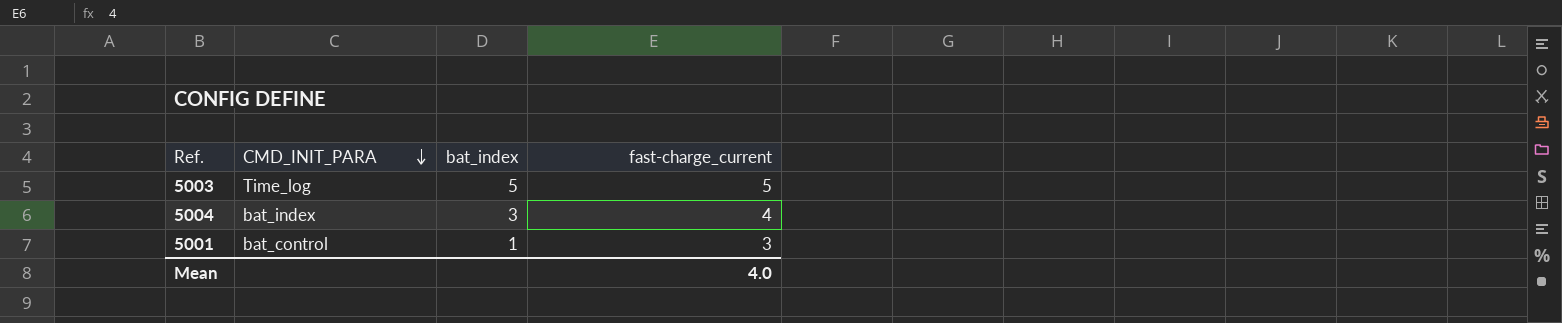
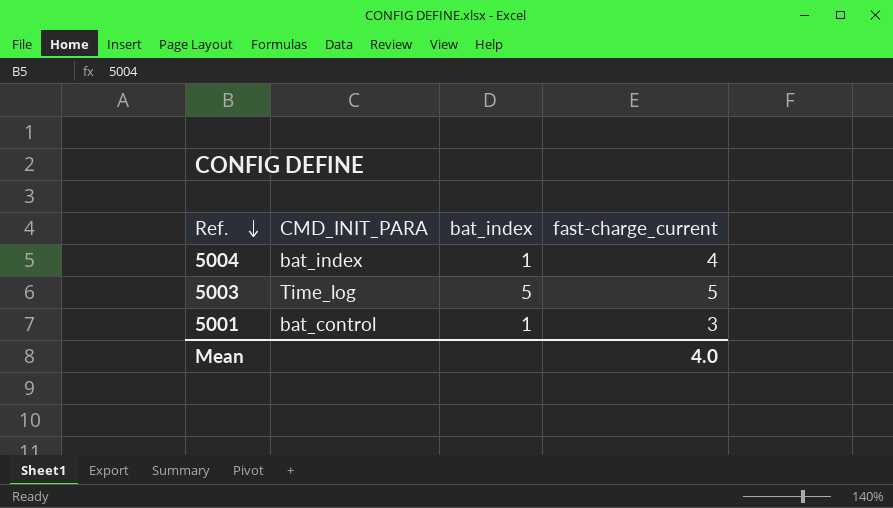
row order: CMD_INIT_PARA descending -> Ref. descending
5004 | bat_index: 3 -> 1

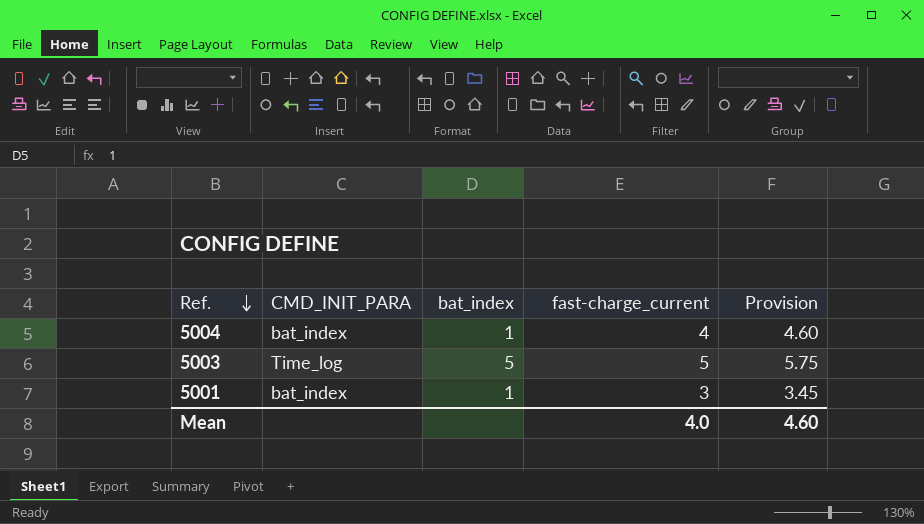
column Provision | formula: none -> [fast-charge_current] * 1.15
5001 | CMD_INIT_PARA: bat_control -> bat_index

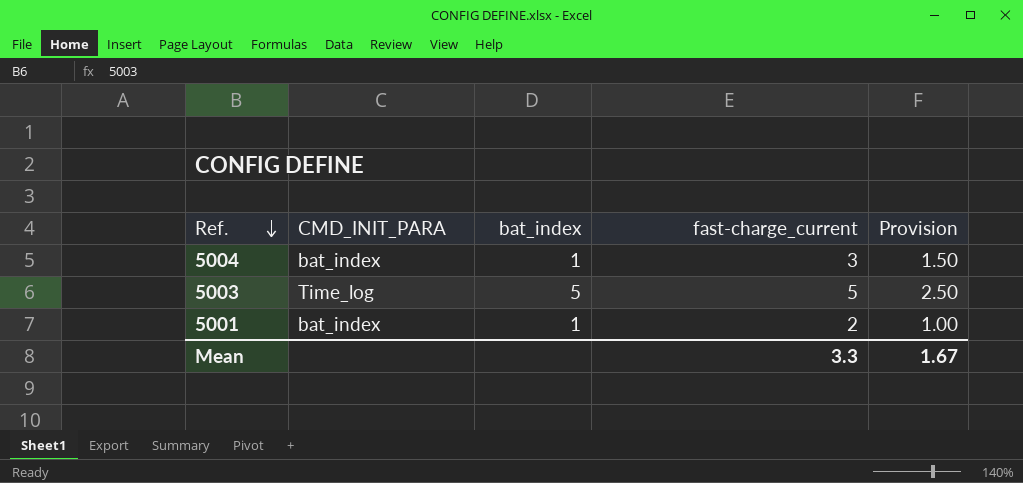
column Provision | formula: [fast-charge_current] * 1.15 -> [fast-charge_current] * 0.5
5004 | fast-charge_current: 4 -> 3
5001 | fast-charge_current: 3 -> 2
Mean | fast-charge_current: 4.0 -> 3.3
Mean | Provision: 4.60 -> 1.67

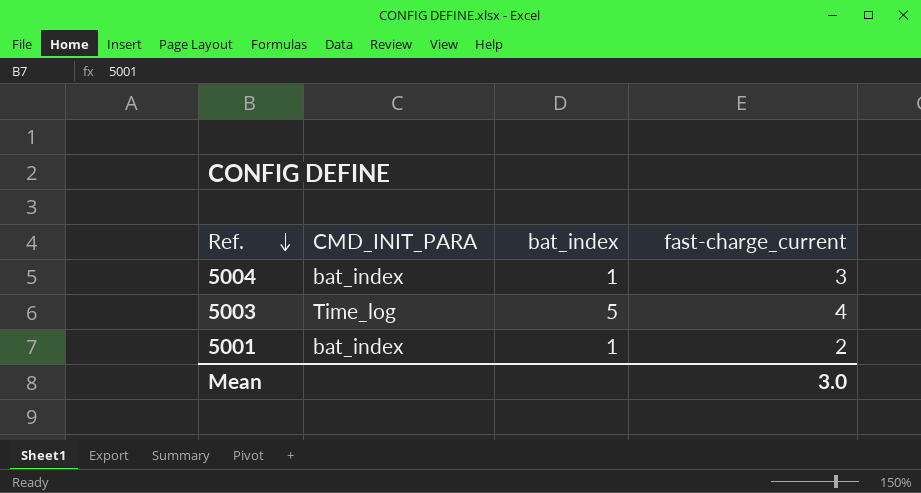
column Provision | formula: [fast-charge_current] * 0.5 -> none
5003 | fast-charge_current: 5 -> 4
Mean | fast-charge_current: 3.3 -> 3.0

